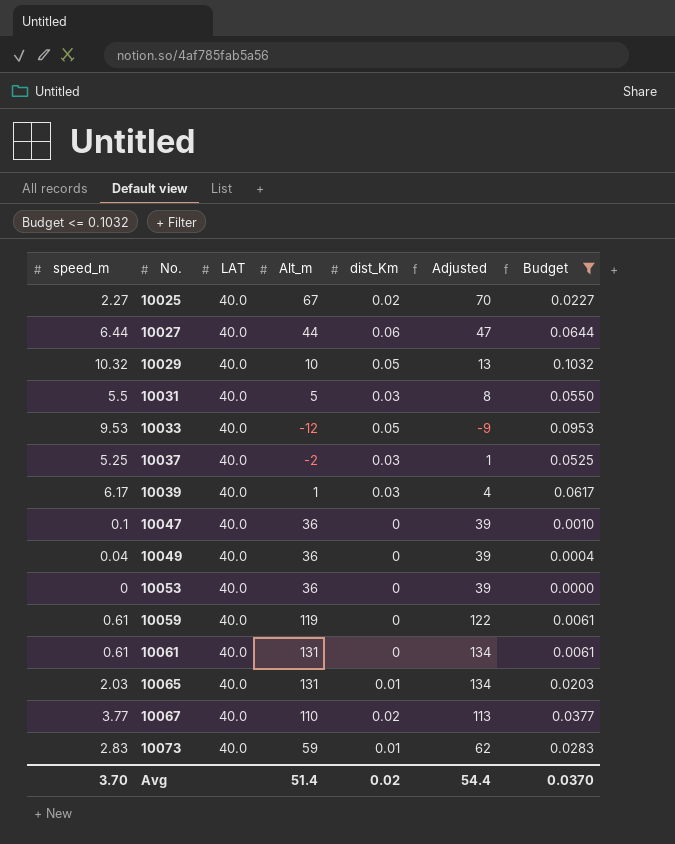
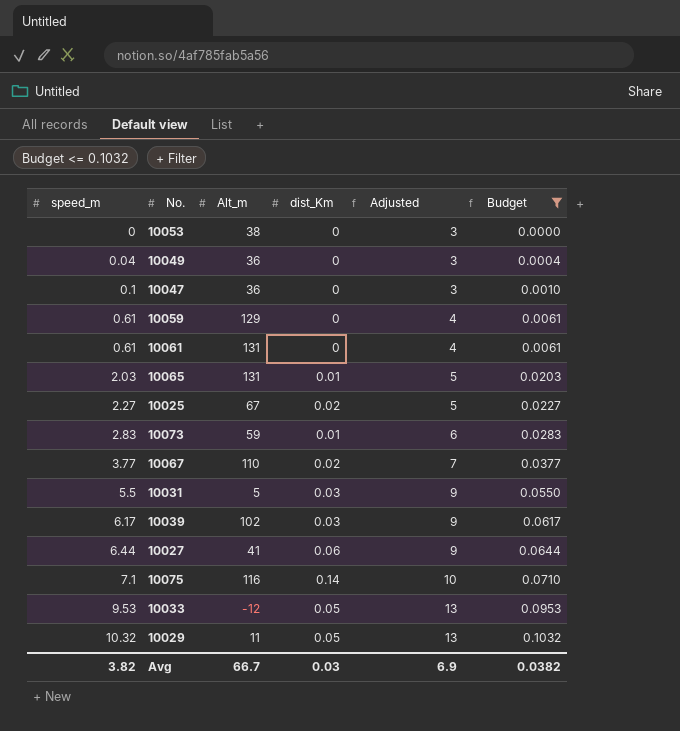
row order: No. ascending -> speed_m ascending
column LAT | position: 3 -> none
column Adjusted | formula: [Alt_m] + 3 -> [speed_m] + 3
row 10037: 5.25 | 40.0 | -2 | 0.03 | 1 | 0.0525 -> none
10053 | Alt_m: 36 -> 38
10059 | Alt_m: 119 -> 129
10039 | Alt_m: 1 -> 102
10027 | Alt_m: 44 -> 41
row 10075: none -> 7.1 | 116 | 0.14 | 10 | 0.0710
10029 | Alt_m: 10 -> 11
Avg | speed_m: 3.70 -> 3.82
Avg | Alt_m: 51.4 -> 66.7
Avg | dist_Km: 0.02 -> 0.03
Avg | Adjusted: 54.4 -> 6.9
Avg | Budget: 0.0370 -> 0.0382

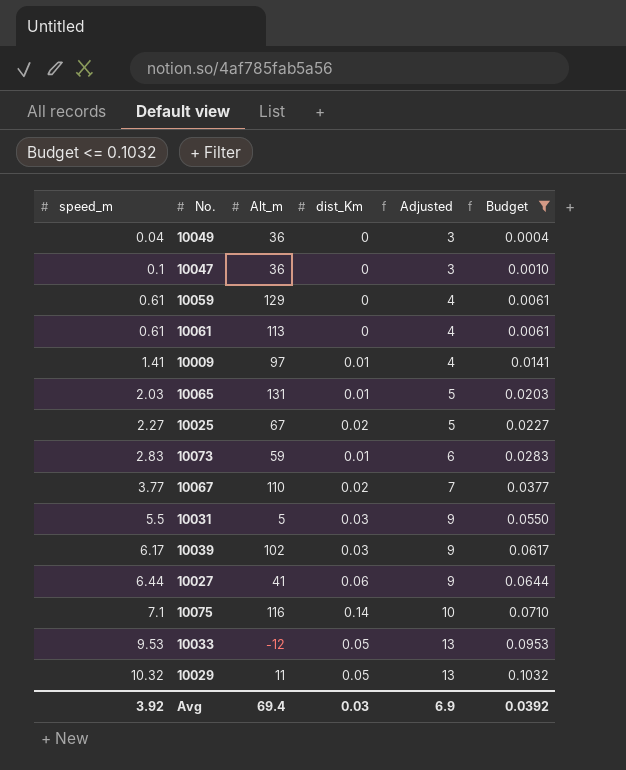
row 10053: 0 | 38 | 0 | 3 | 0.0000 -> none
10061 | Alt_m: 131 -> 113
row 10009: none -> 1.41 | 97 | 0.01 | 4 | 0.0141
Avg | speed_m: 3.82 -> 3.92
Avg | Alt_m: 66.7 -> 69.4
Avg | Budget: 0.0382 -> 0.0392

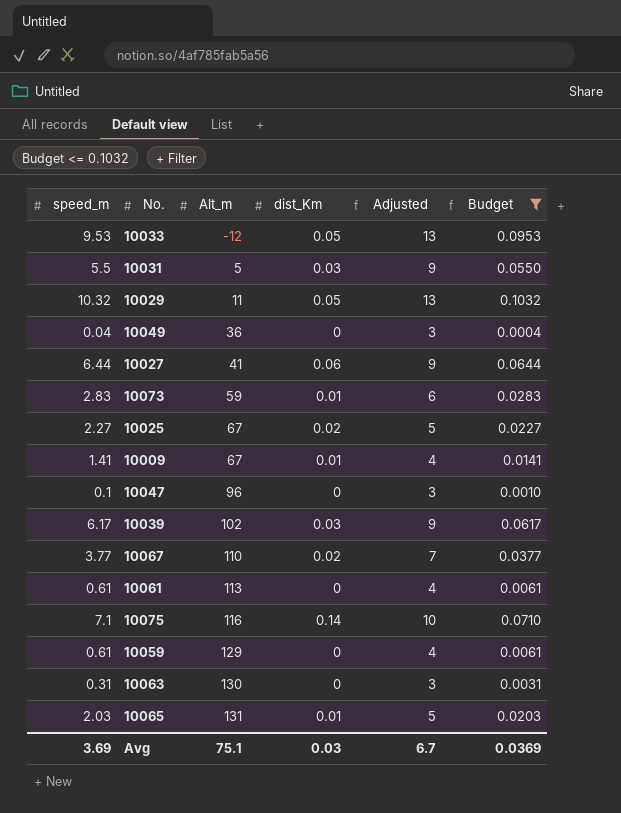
row order: speed_m ascending -> Alt_m ascending
10009 | Alt_m: 97 -> 67
10047 | Alt_m: 36 -> 96
row 10063: none -> 0.31 | 130 | 0 | 3 | 0.0031
Avg | speed_m: 3.92 -> 3.69
Avg | Alt_m: 69.4 -> 75.1
Avg | Adjusted: 6.9 -> 6.7
Avg | Budget: 0.0392 -> 0.0369

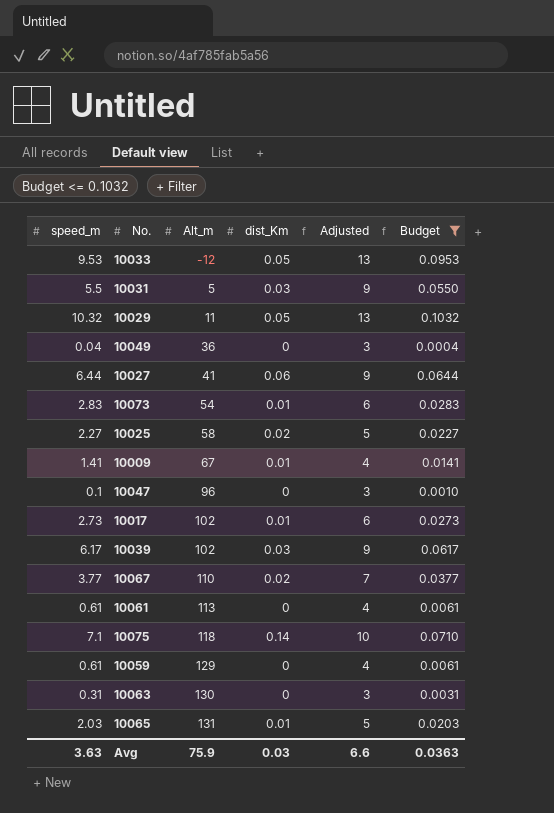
10073 | Alt_m: 59 -> 54
10025 | Alt_m: 67 -> 58
row 10017: none -> 2.73 | 102 | 0.01 | 6 | 0.0273
10075 | Alt_m: 116 -> 118
Avg | speed_m: 3.69 -> 3.63
Avg | Alt_m: 75.1 -> 75.9
Avg | Adjusted: 6.7 -> 6.6
Avg | Budget: 0.0369 -> 0.0363

